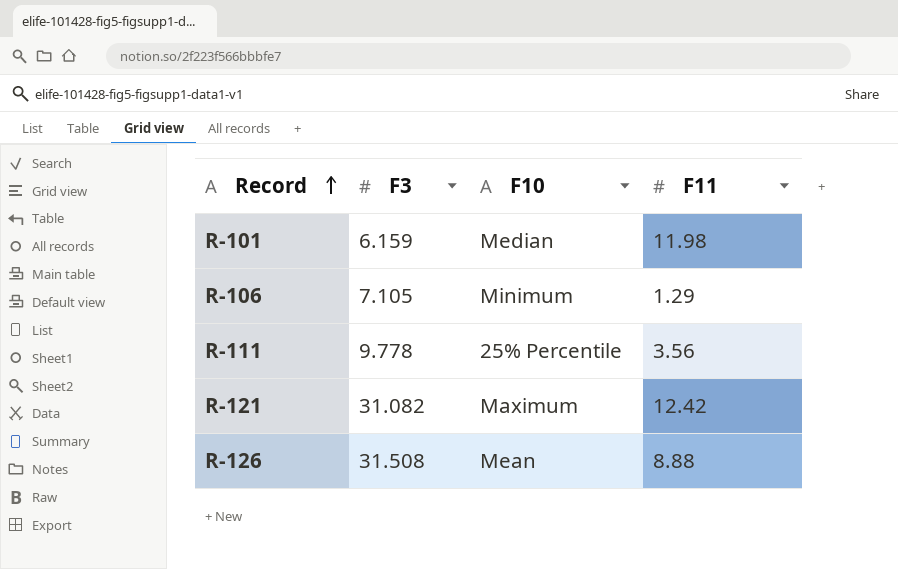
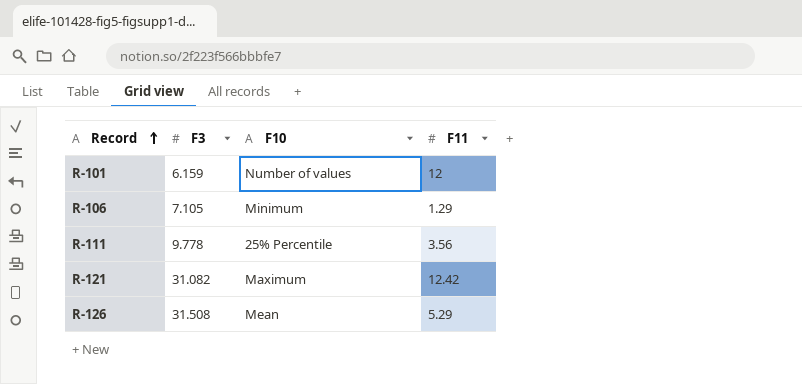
R-101 | F10: Median -> Number of values
R-101 | F11: 11.98 -> 12
R-126 | F11: 8.88 -> 5.29

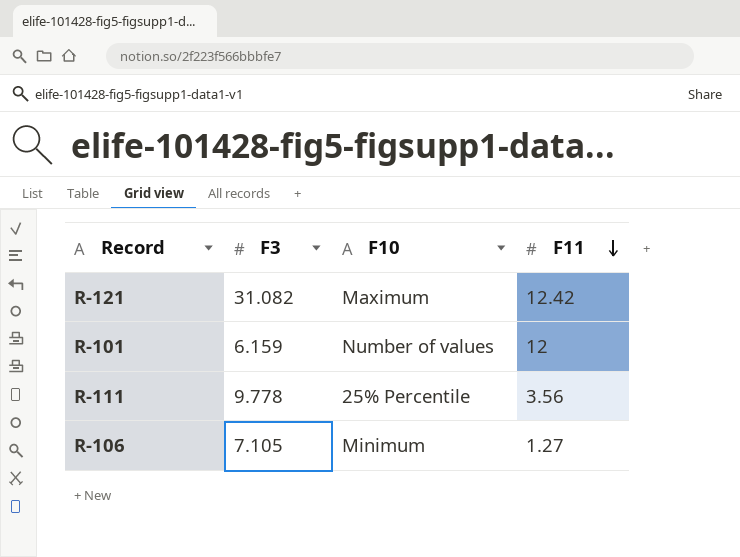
row order: Record ascending -> F11 descending
row R-126: 31.508 | Mean | 5.29 -> none
R-106 | F11: 1.29 -> 1.27

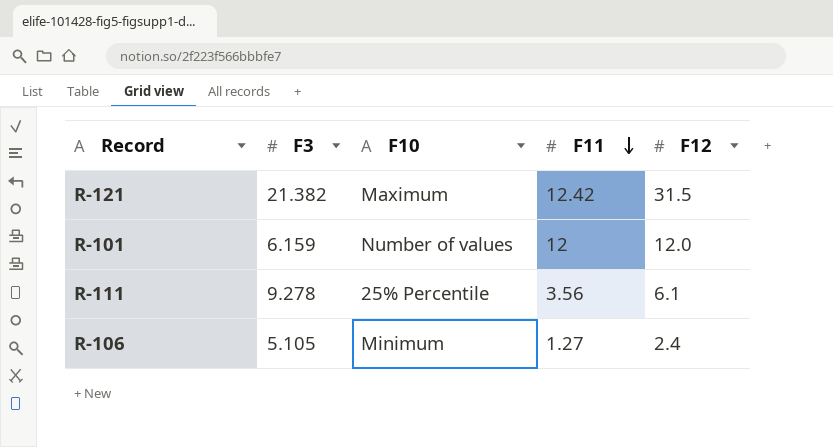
column F12 | position: none -> 5
R-121 | F3: 31.082 -> 21.382
R-111 | F3: 9.778 -> 9.278
R-106 | F3: 7.105 -> 5.105

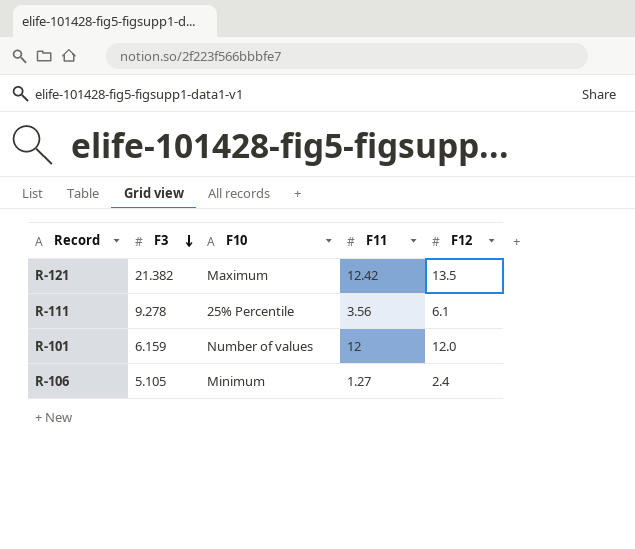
row order: F11 descending -> F3 descending
R-121 | F12: 31.5 -> 13.5

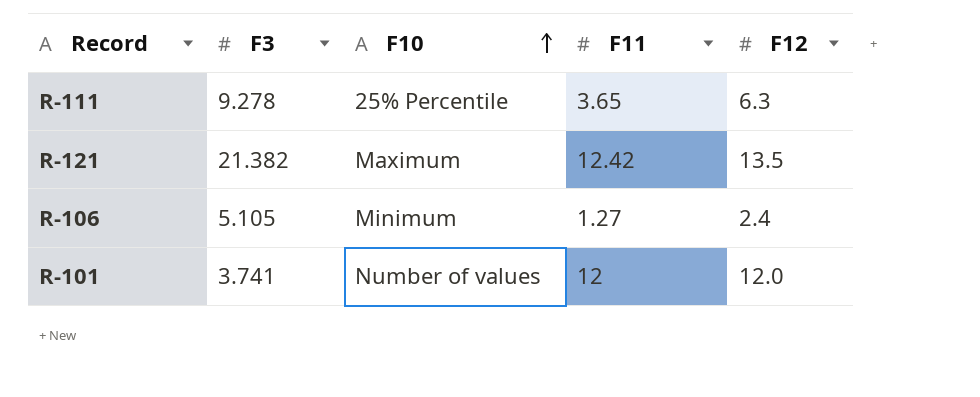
row order: F3 descending -> F10 ascending
R-111 | F11: 3.56 -> 3.65
R-111 | F12: 6.1 -> 6.3
R-101 | F3: 6.159 -> 3.741

